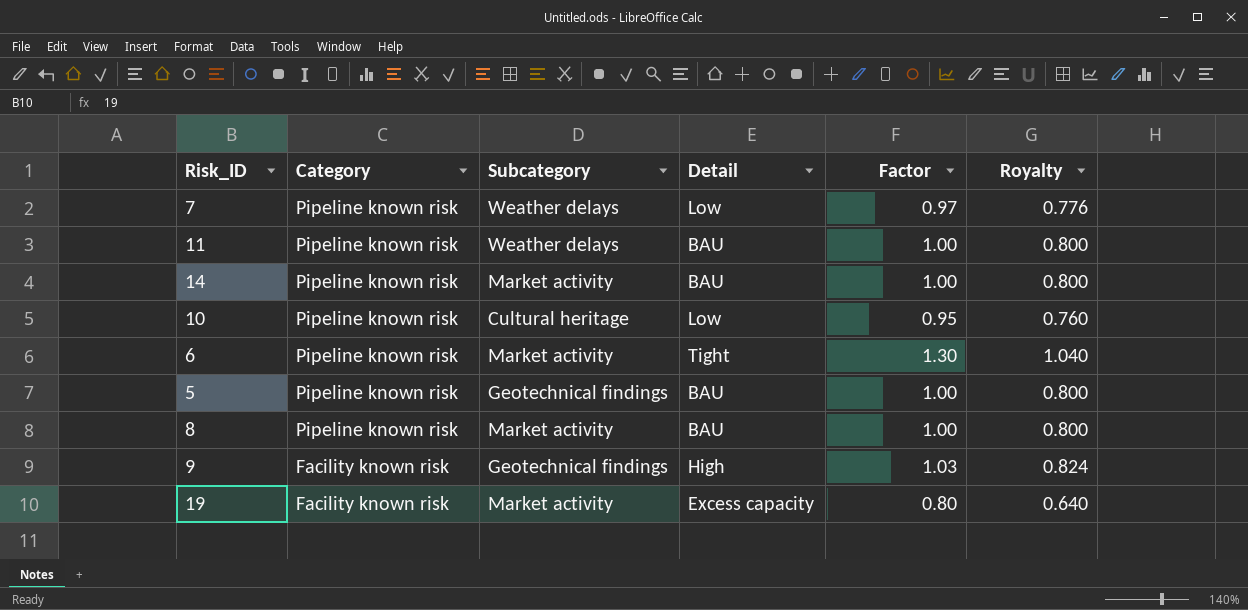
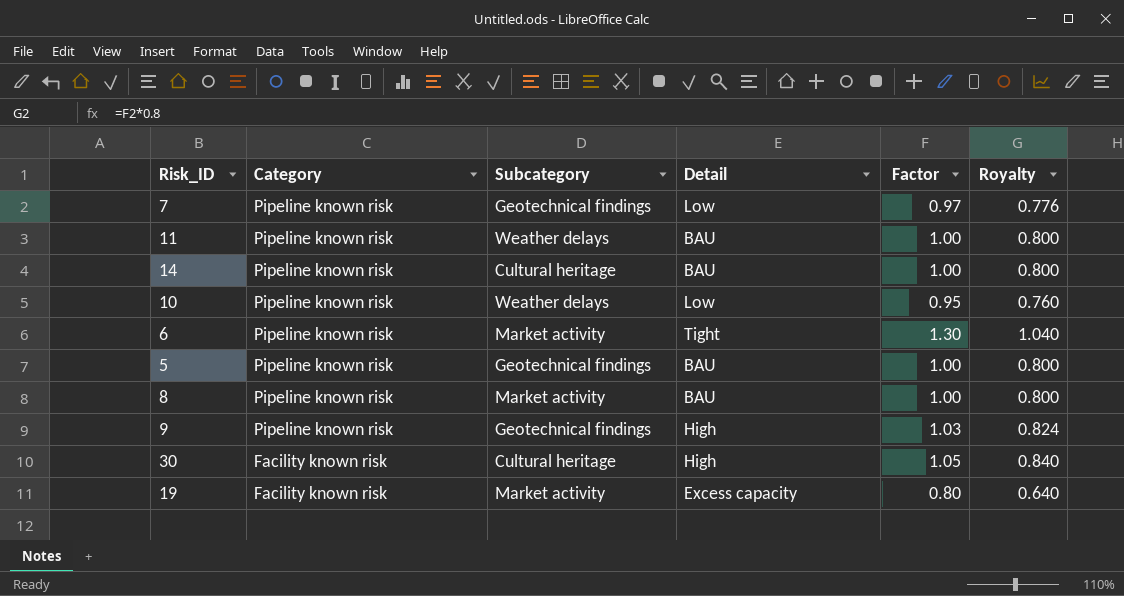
7 | Subcategory: Weather delays -> Geotechnical findings
14 | Subcategory: Market activity -> Cultural heritage
10 | Subcategory: Cultural heritage -> Weather delays
9 | Category: Facility known risk -> Pipeline known risk
row 30: none -> Facility known risk | Cultural heritage | High | 1.05 | 0.840

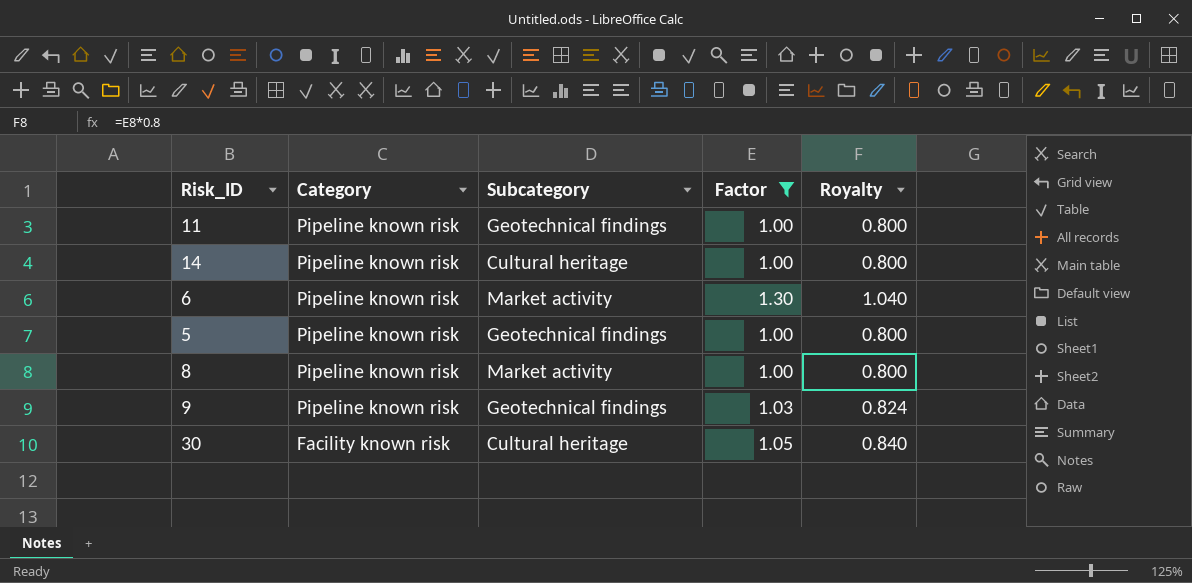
filter: none -> Factor >= 1.00
column Detail | position: 4 -> none
11 | Subcategory: Weather delays -> Geotechnical findings

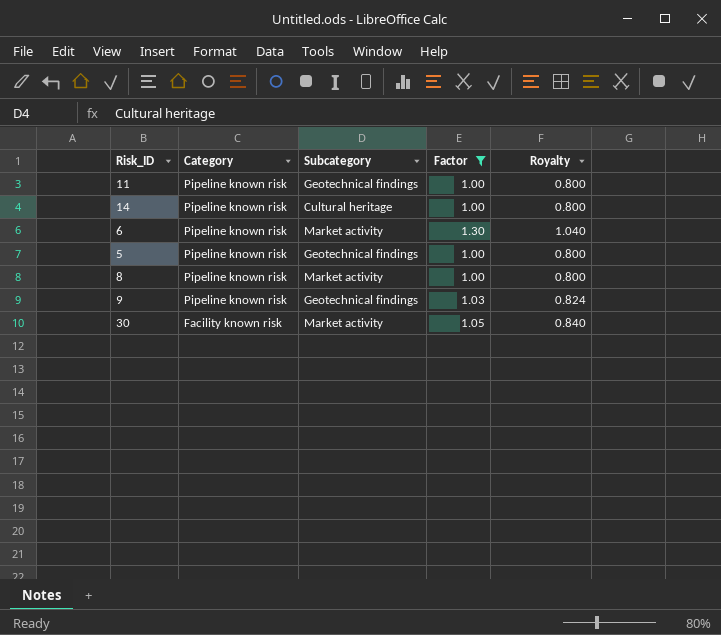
30 | Subcategory: Cultural heritage -> Market activity

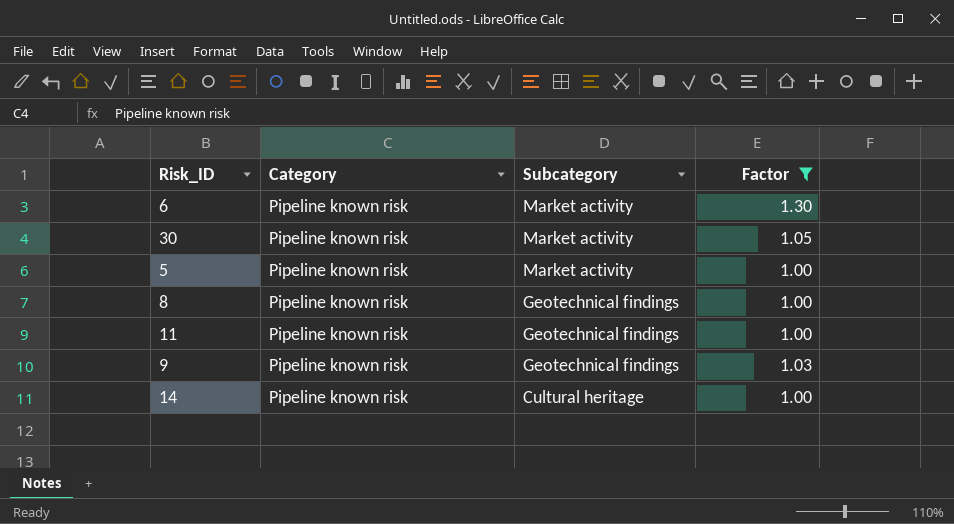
row order: Category descending -> Subcategory descending
column Royalty | formula: [Factor] * 0.8 -> none
30 | Category: Facility known risk -> Pipeline known risk
5 | Subcategory: Geotechnical findings -> Market activity
8 | Subcategory: Market activity -> Geotechnical findings

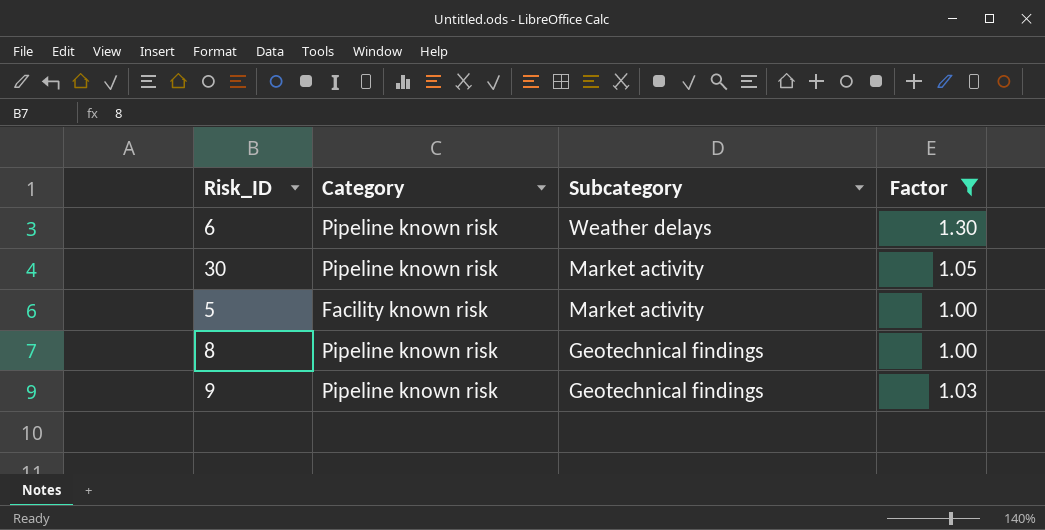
row 11: Pipeline known risk | Geotechnical findings | 1.00 -> none
row 14: Pipeline known risk | Cultural heritage | 1.00 -> none
6 | Subcategory: Market activity -> Weather delays
5 | Category: Pipeline known risk -> Facility known risk

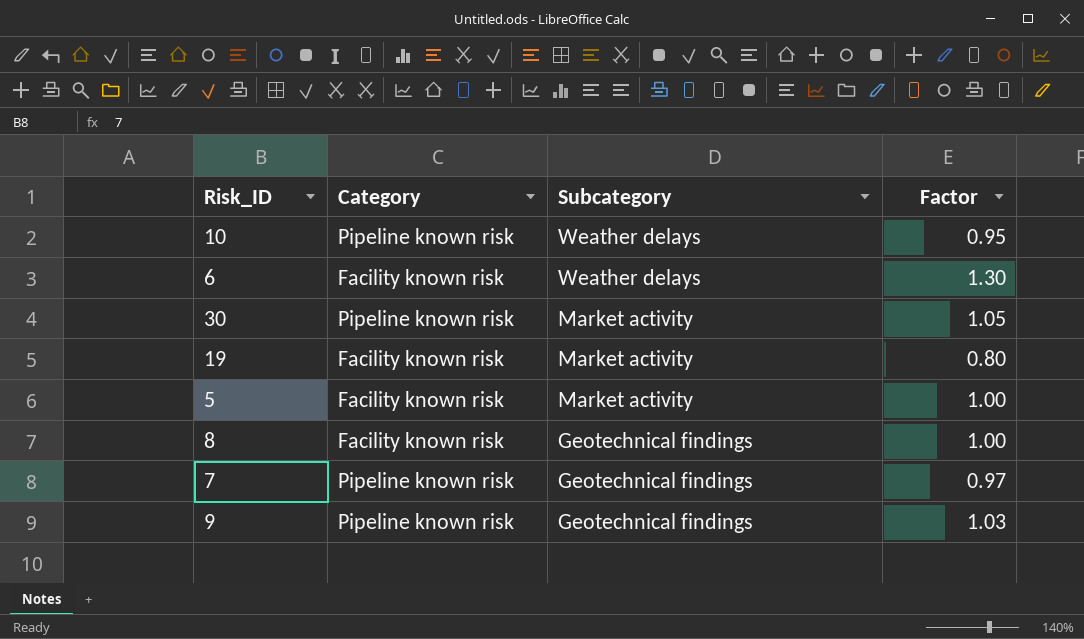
filter: Factor >= 1.00 -> none
6 | Category: Pipeline known risk -> Facility known risk
8 | Category: Pipeline known risk -> Facility known risk

